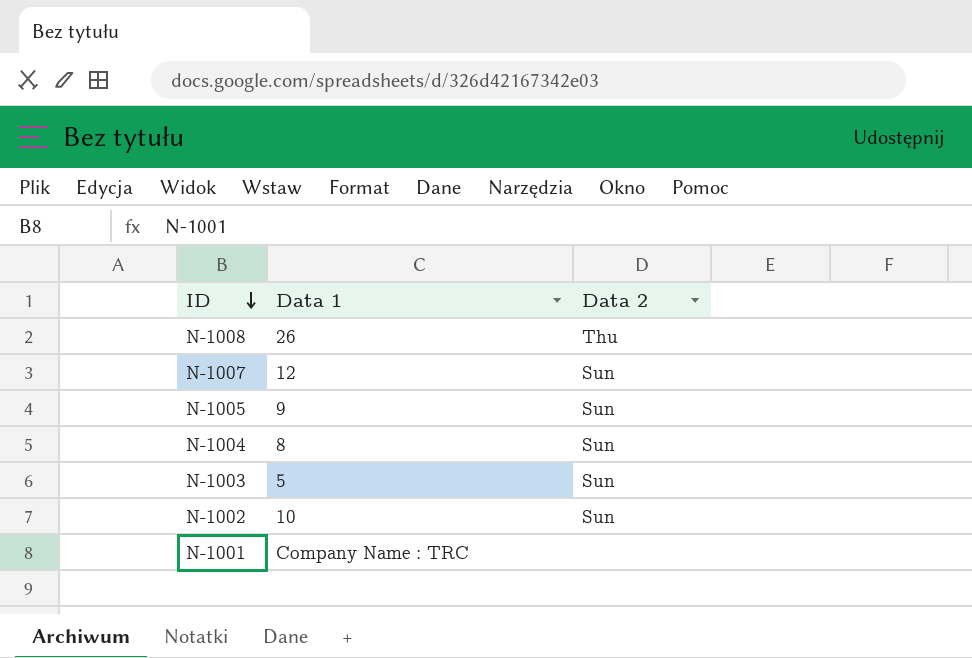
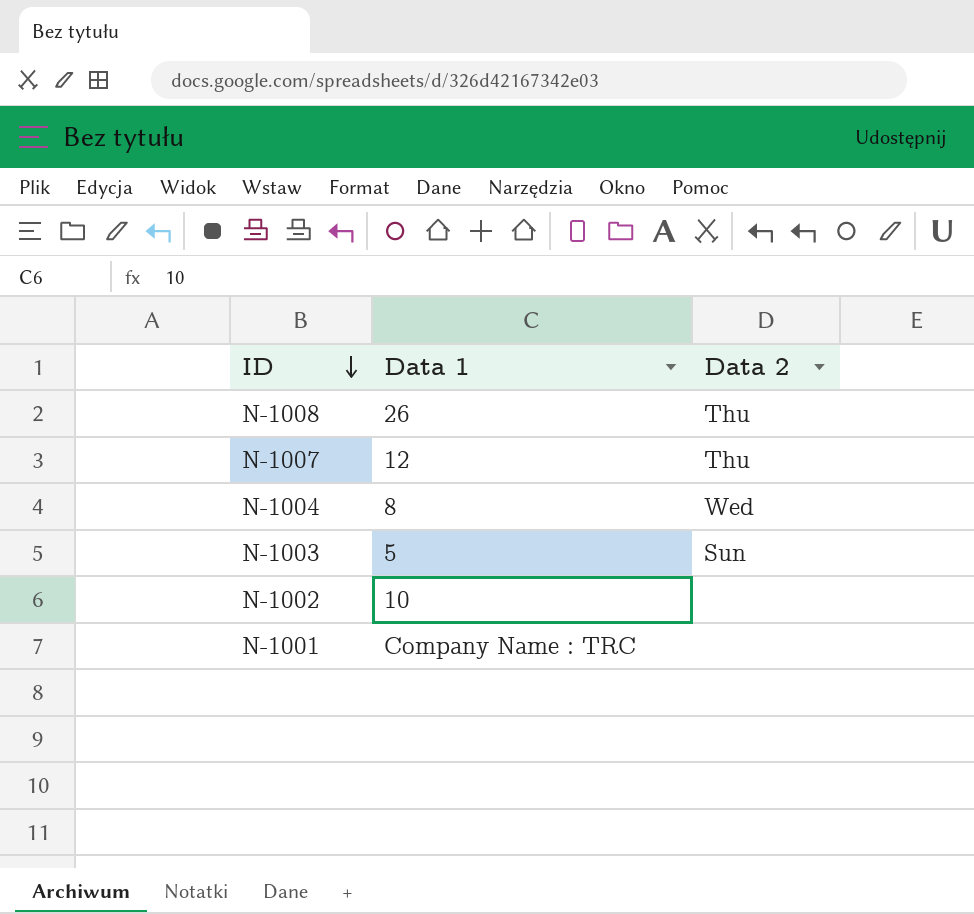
row N-1005: 9 | Sun -> none
N-1007 | Data 2: Sun -> Thu
N-1004 | Data 2: Sun -> Wed
N-1002 | Data 2: Sun -> none

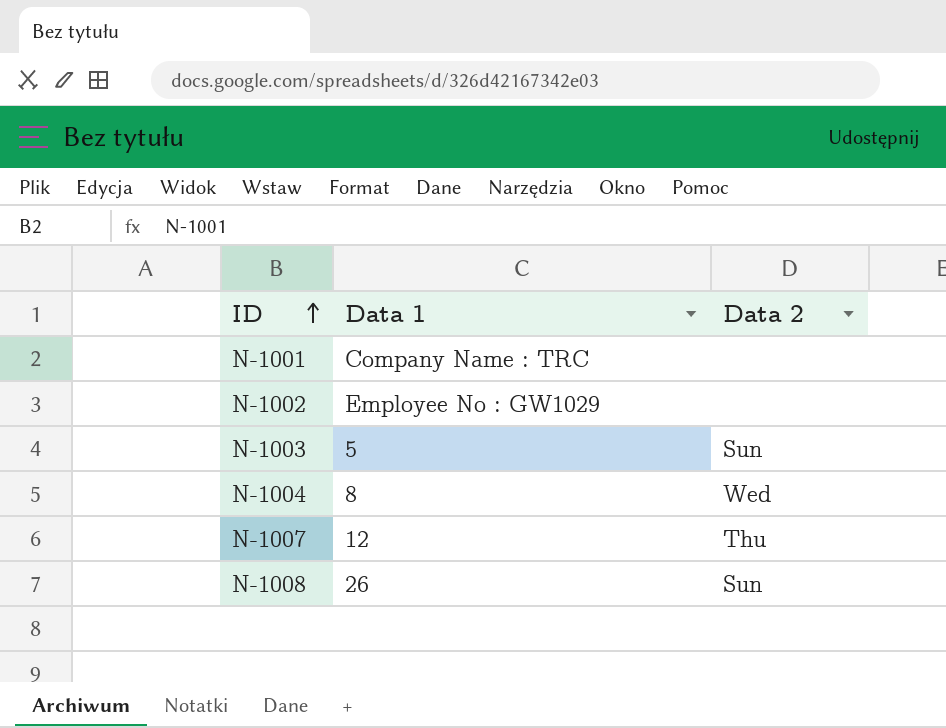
row order: ID descending -> ID ascending
N-1002 | Data 1: 10 -> Employee No : GW1029
N-1008 | Data 2: Thu -> Sun

